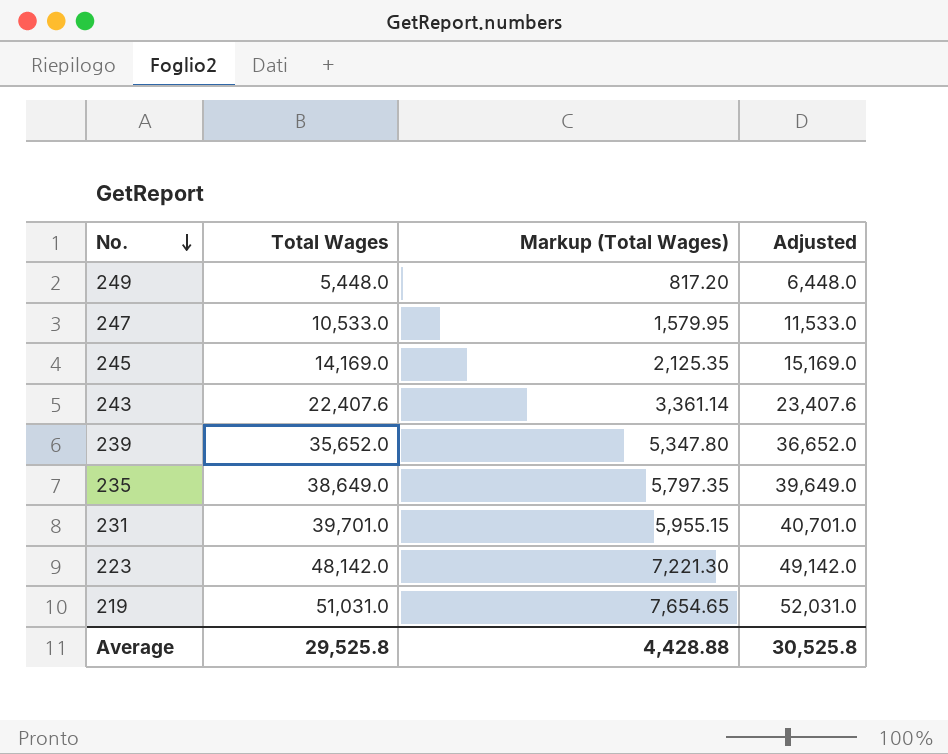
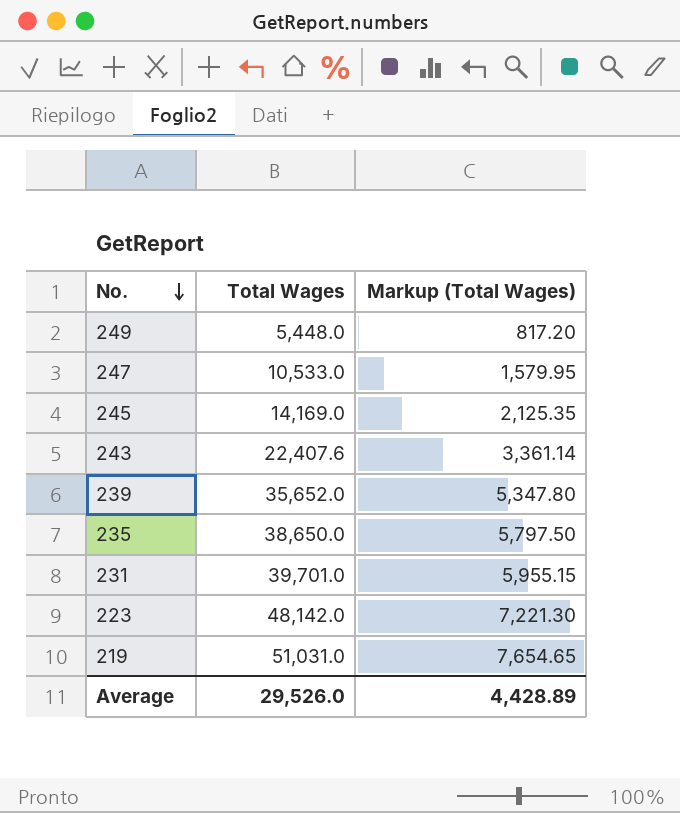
column Adjusted | formula: [Total Wages] + 1000 -> none
235 | Total Wages: 38,649.0 -> 38,650.0
235 | Markup (Total Wages): 5,797.35 -> 5,797.50
Average | Total Wages: 29,525.8 -> 29,526.0
Average | Markup (Total Wages): 4,428.88 -> 4,428.89

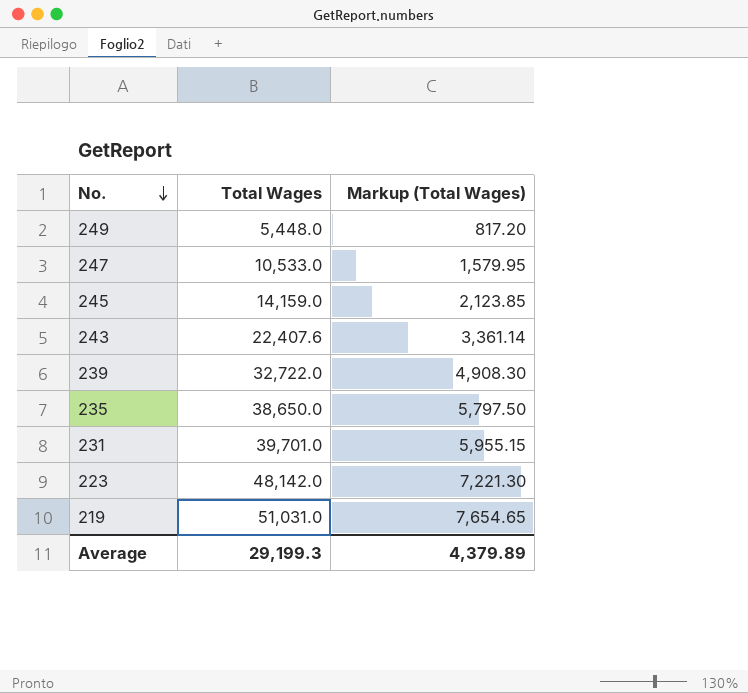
245 | Total Wages: 14,169.0 -> 14,159.0
245 | Markup (Total Wages): 2,125.35 -> 2,123.85
239 | Total Wages: 35,652.0 -> 32,722.0
239 | Markup (Total Wages): 5,347.80 -> 4,908.30
Average | Total Wages: 29,526.0 -> 29,199.3
Average | Markup (Total Wages): 4,428.89 -> 4,379.89

